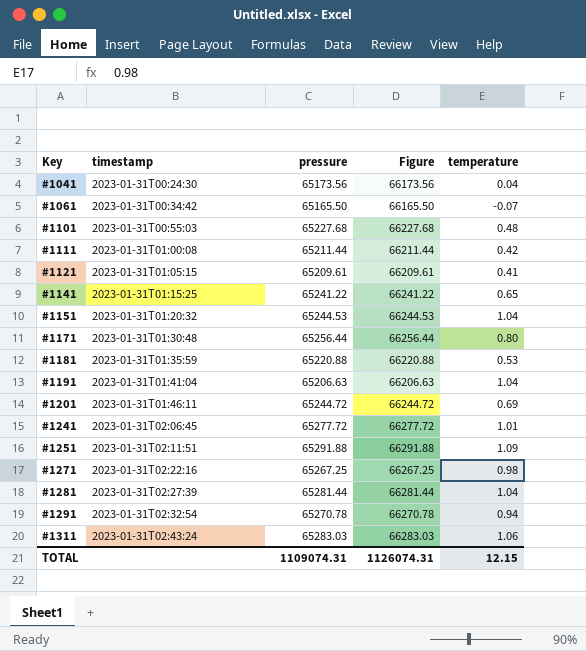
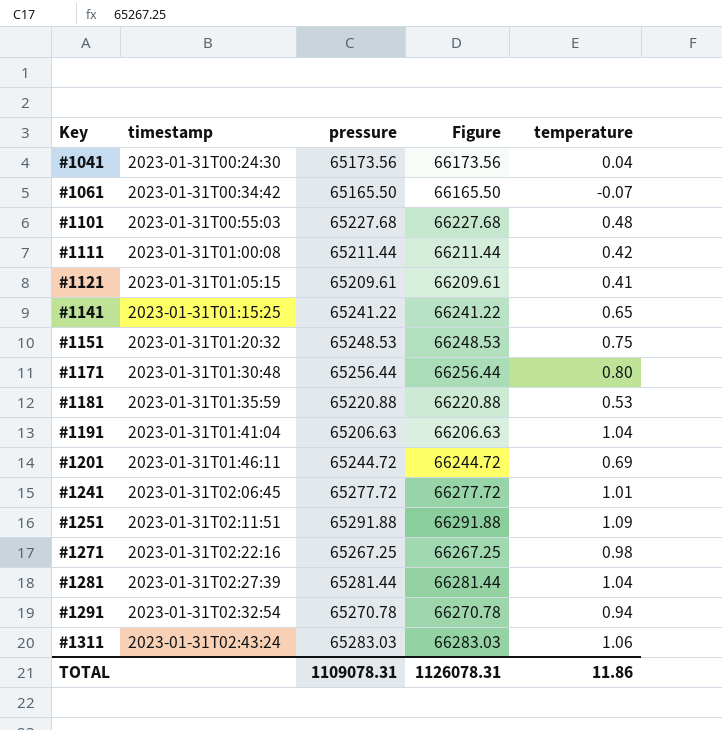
#1151 | pressure: 65244.53 -> 65248.53
#1151 | Figure: 66244.53 -> 66248.53
#1151 | temperature: 1.04 -> 0.75
TOTAL | pressure: 1109074.31 -> 1109078.31
TOTAL | Figure: 1126074.31 -> 1126078.31
TOTAL | temperature: 12.15 -> 11.86

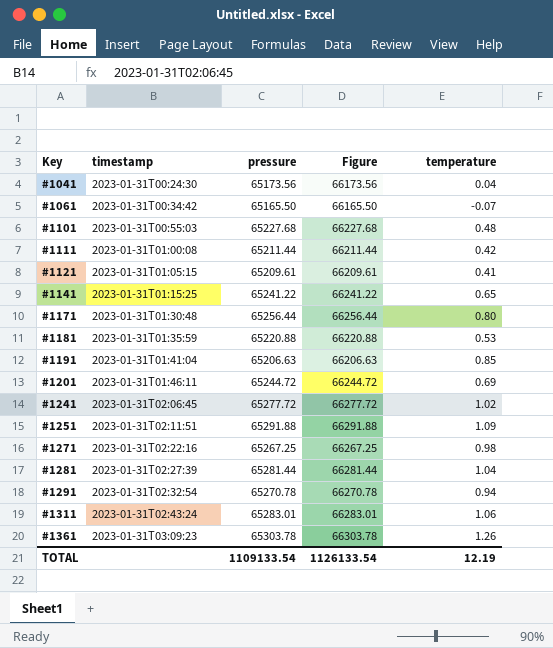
row #1151: 2023-01-31T01:20:32 | 65248.53 | 66248.53 | 0.75 -> none
#1191 | temperature: 1.04 -> 0.85
#1241 | temperature: 1.01 -> 1.02
#1311 | pressure: 65283.03 -> 65283.01
#1311 | Figure: 66283.03 -> 66283.01
row #1361: none -> 2023-01-31T03:09:23 | 65303.78 | 66303.78 | 1.26
TOTAL | pressure: 1109078.31 -> 1109133.54
TOTAL | Figure: 1126078.31 -> 1126133.54
TOTAL | temperature: 11.86 -> 12.19

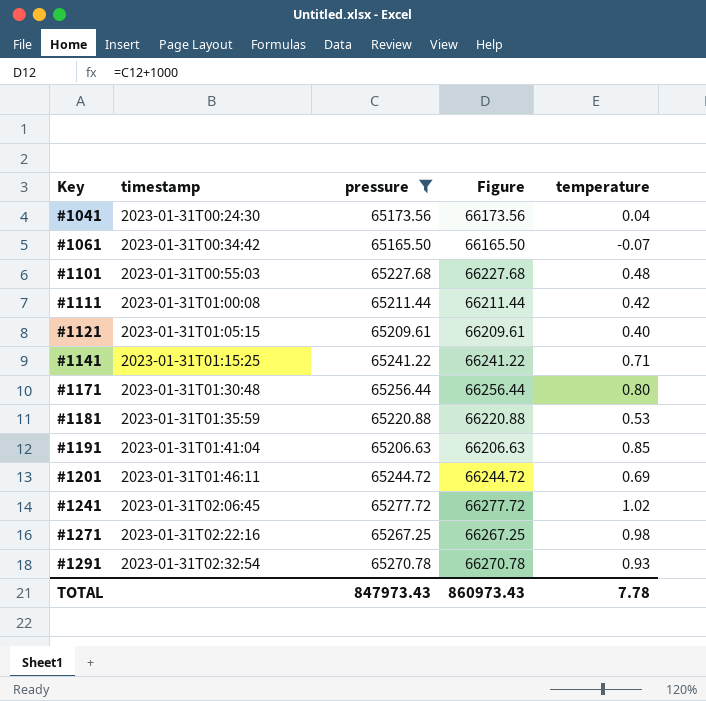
filter: none -> pressure <= 65277.72
#1121 | temperature: 0.41 -> 0.40
#1141 | temperature: 0.65 -> 0.71
#1291 | temperature: 0.94 -> 0.93
TOTAL | pressure: 1109133.54 -> 847973.43
TOTAL | Figure: 1126133.54 -> 860973.43
TOTAL | temperature: 12.19 -> 7.78

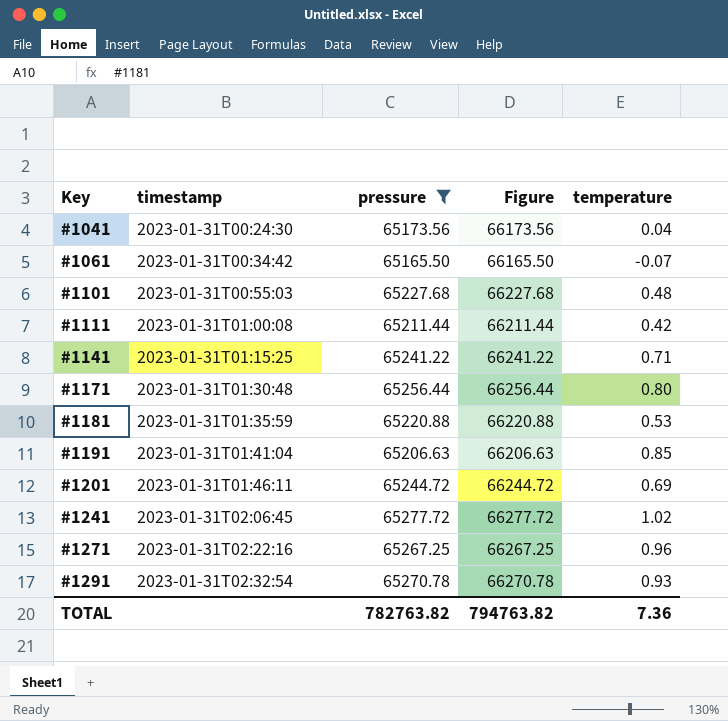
row #1121: 2023-01-31T01:05:15 | 65209.61 | 66209.61 | 0.40 -> none
#1271 | temperature: 0.98 -> 0.96
TOTAL | pressure: 847973.43 -> 782763.82
TOTAL | Figure: 860973.43 -> 794763.82
TOTAL | temperature: 7.78 -> 7.36

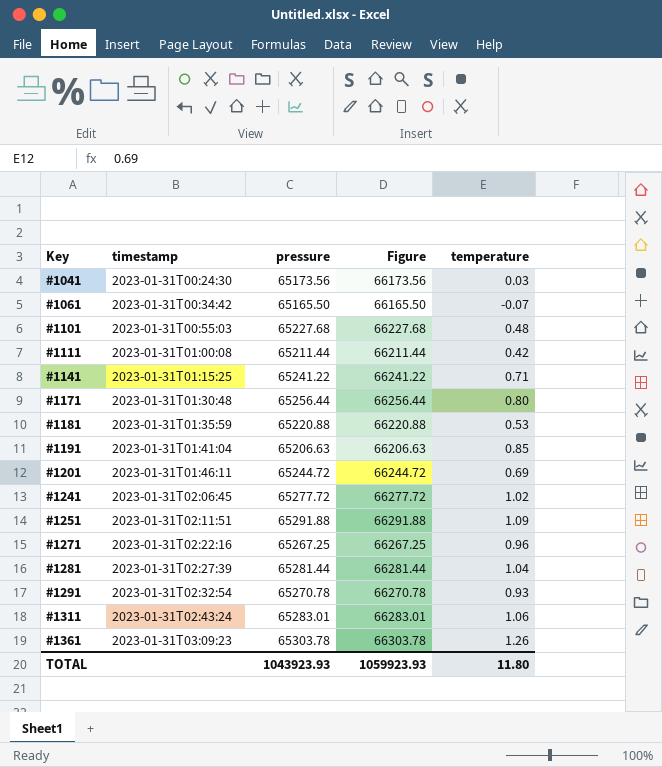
filter: pressure <= 65277.72 -> none
#1041 | temperature: 0.04 -> 0.03
TOTAL | pressure: 782763.82 -> 1043923.93
TOTAL | Figure: 794763.82 -> 1059923.93
TOTAL | temperature: 7.36 -> 11.80

